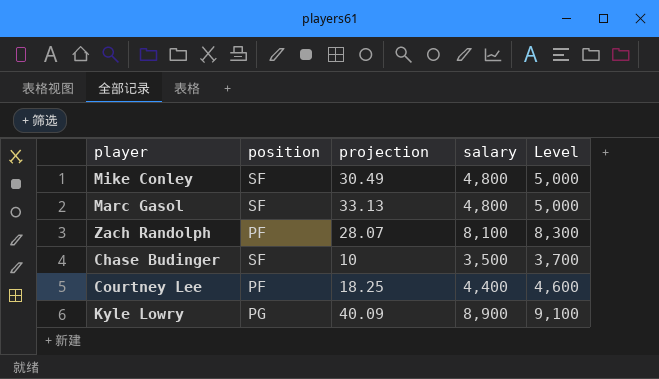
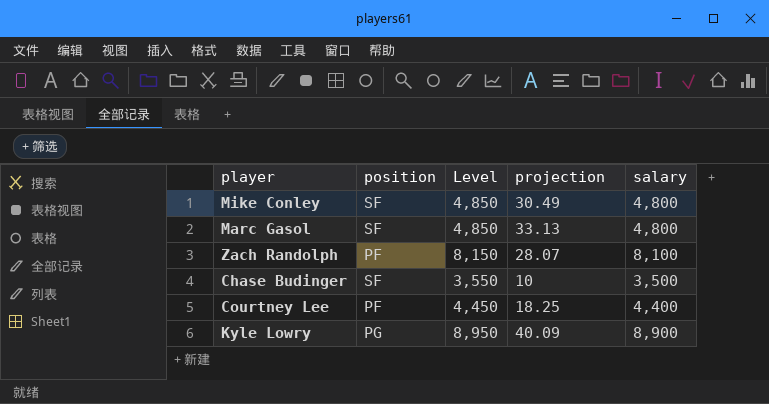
column Level | formula: [salary] + 200 -> [salary] + 50
column Level | position: 5 -> 3

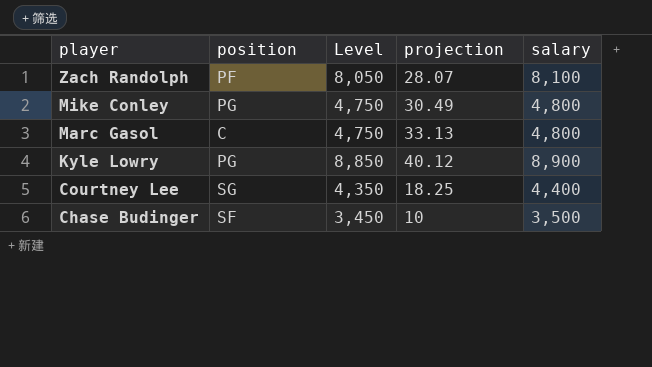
row order: none -> player descending
column Level | formula: [salary] + 50 -> [salary] - 50
Mike Conley | position: SF -> PG
Marc Gasol | position: SF -> C
Kyle Lowry | projection: 40.09 -> 40.12
Courtney Lee | position: PF -> SG

